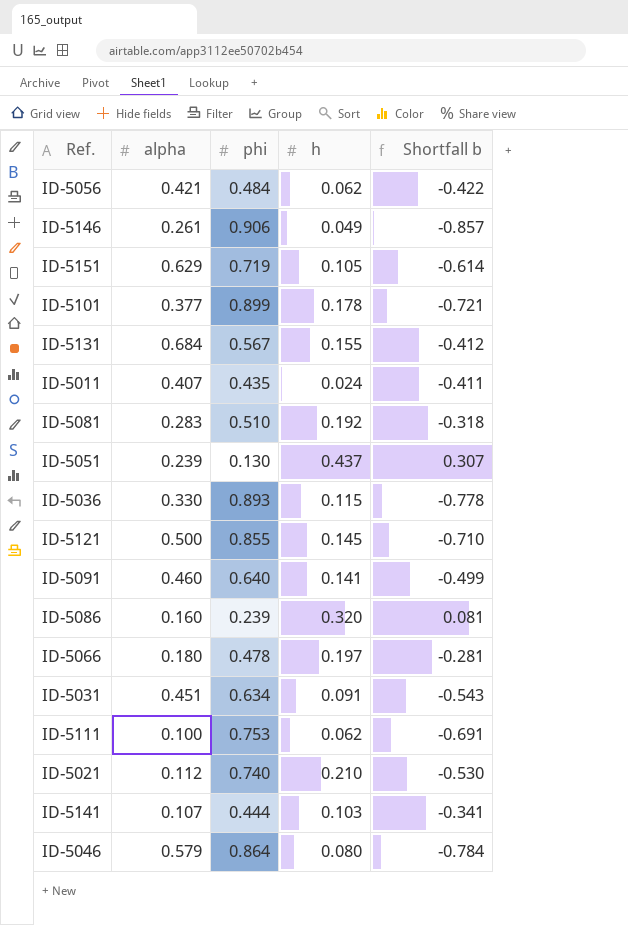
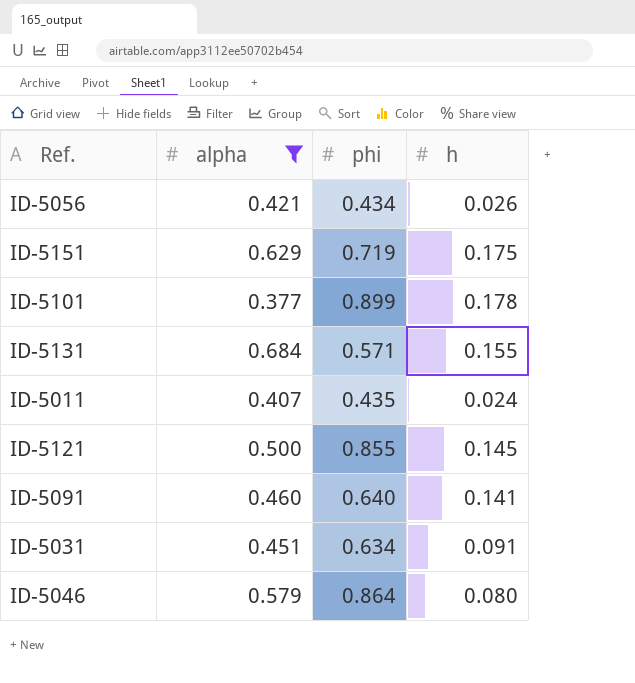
filter: none -> alpha >= 0.377
column Shortfall b | formula: [h] - [phi] -> none
ID-5056 | phi: 0.484 -> 0.434
ID-5056 | h: 0.062 -> 0.026
ID-5151 | h: 0.105 -> 0.175
ID-5131 | phi: 0.567 -> 0.571

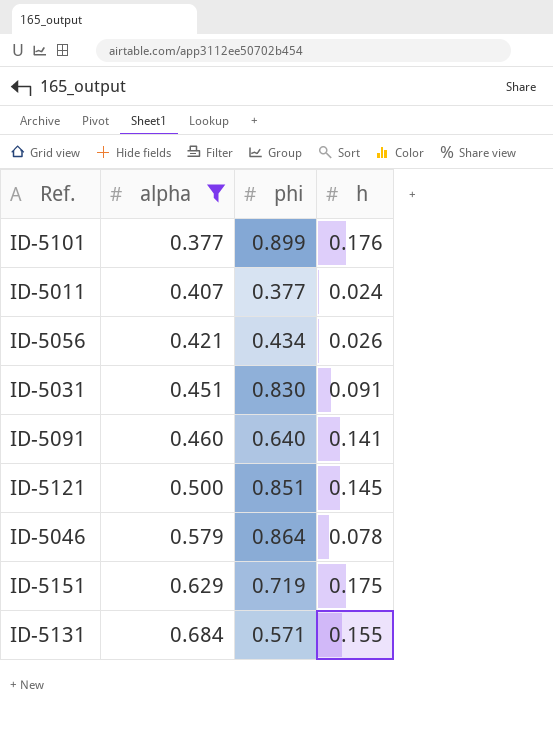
row order: none -> alpha ascending
ID-5101 | h: 0.178 -> 0.176
ID-5011 | phi: 0.435 -> 0.377
ID-5031 | phi: 0.634 -> 0.830
ID-5121 | phi: 0.855 -> 0.851
ID-5046 | h: 0.080 -> 0.078

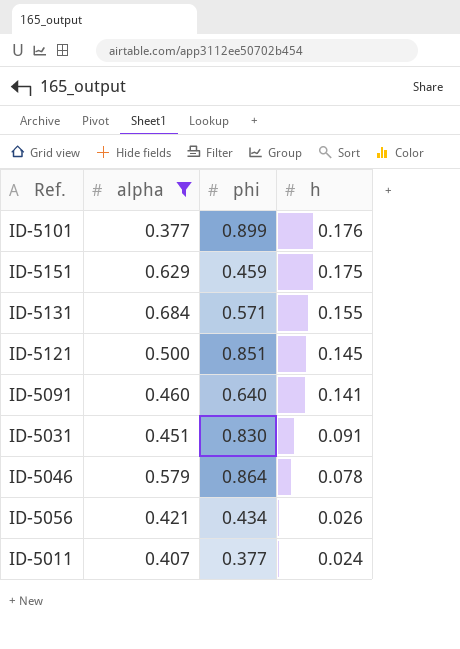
row order: alpha ascending -> h descending
ID-5151 | phi: 0.719 -> 0.459

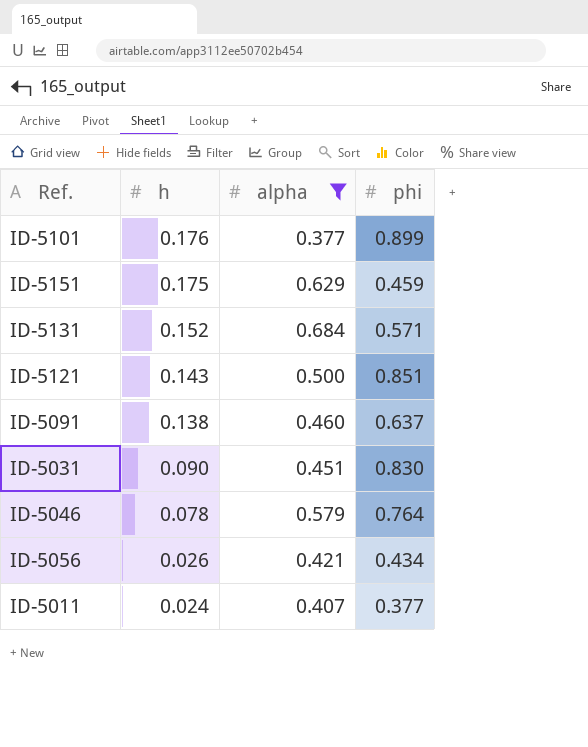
column h | position: 4 -> 2
ID-5131 | h: 0.155 -> 0.152
ID-5121 | h: 0.145 -> 0.143
ID-5091 | h: 0.141 -> 0.138
ID-5091 | phi: 0.640 -> 0.637
ID-5031 | h: 0.091 -> 0.090
ID-5046 | phi: 0.864 -> 0.764

